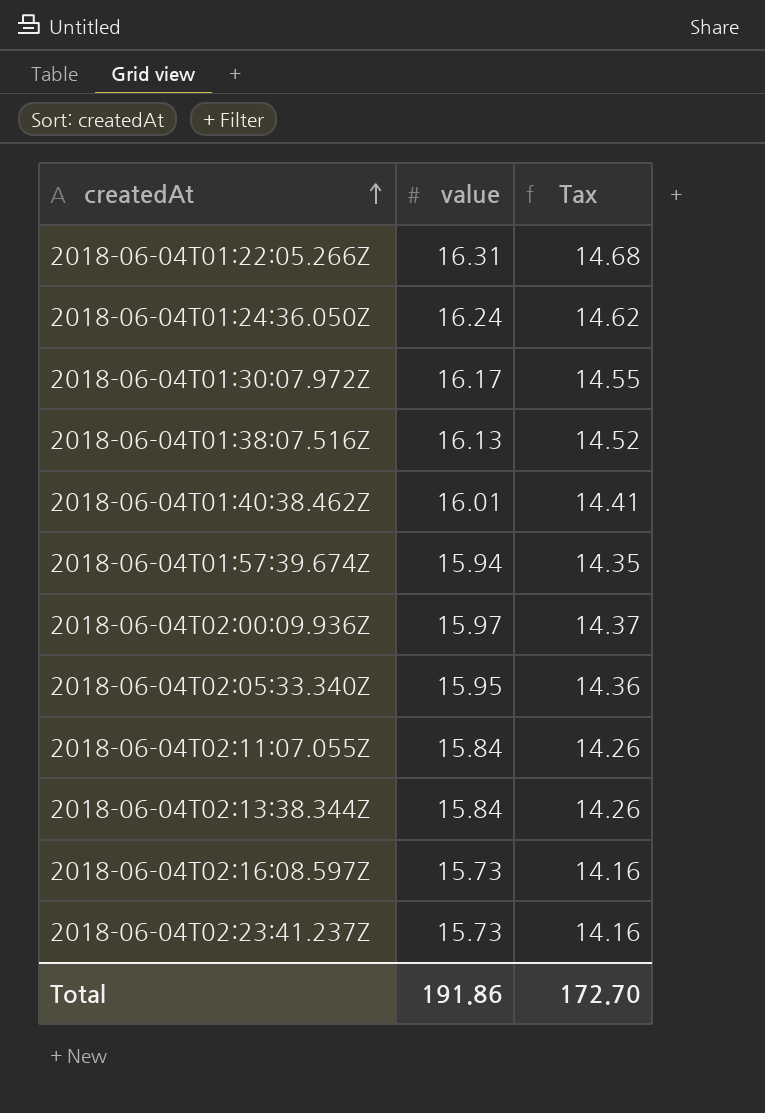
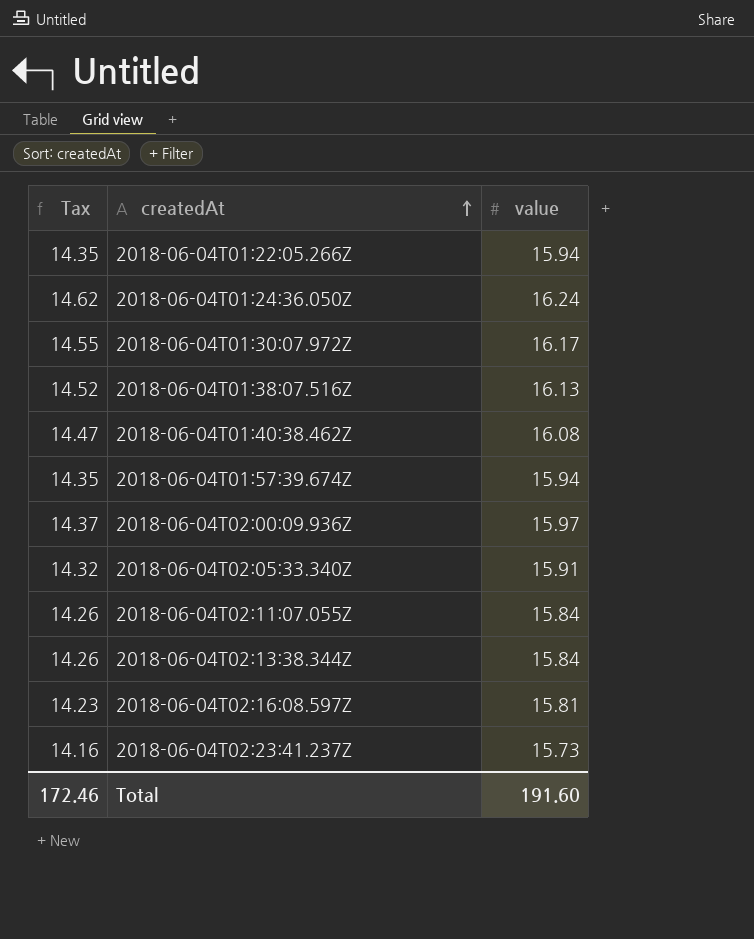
column Tax | position: 3 -> 1
2018-06-04T01:22:05.266Z | Tax: 14.68 -> 14.35
2018-06-04T01:22:05.266Z | value: 16.31 -> 15.94
2018-06-04T01:40:38.462Z | Tax: 14.41 -> 14.47
2018-06-04T01:40:38.462Z | value: 16.01 -> 16.08
2018-06-04T02:05:33.340Z | Tax: 14.36 -> 14.32
2018-06-04T02:05:33.340Z | value: 15.95 -> 15.91
2018-06-04T02:16:08.597Z | Tax: 14.16 -> 14.23
2018-06-04T02:16:08.597Z | value: 15.73 -> 15.81
Total | Tax: 172.70 -> 172.46
Total | value: 191.86 -> 191.60

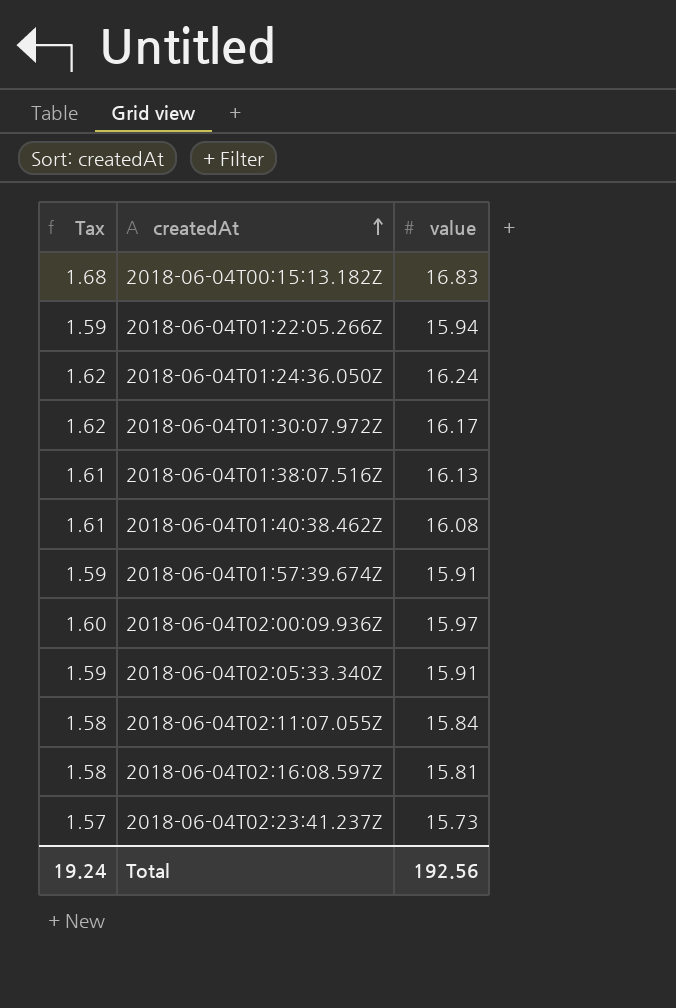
column Tax | formula: [value] * 0.9 -> [value] * 0.1
row 2018-06-04T02:13:38.344Z: 14.26 | 15.84 -> none
row 2018-06-04T00:15:13.182Z: none -> 1.68 | 16.83
2018-06-04T01:57:39.674Z | value: 15.94 -> 15.91
Total | Tax: 172.46 -> 19.24
Total | value: 191.60 -> 192.56

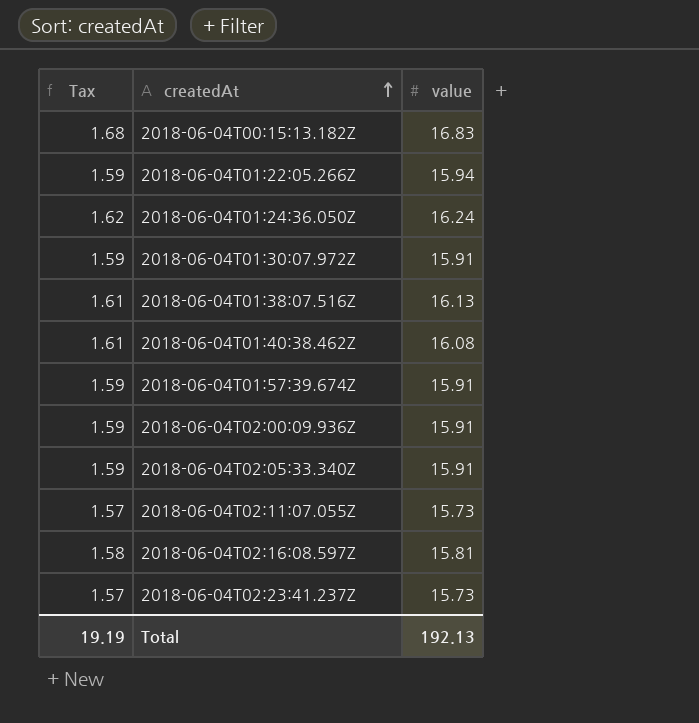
2018-06-04T01:30:07.972Z | Tax: 1.62 -> 1.59
2018-06-04T01:30:07.972Z | value: 16.17 -> 15.91
2018-06-04T02:00:09.936Z | Tax: 1.60 -> 1.59
2018-06-04T02:00:09.936Z | value: 15.97 -> 15.91
2018-06-04T02:11:07.055Z | Tax: 1.58 -> 1.57
2018-06-04T02:11:07.055Z | value: 15.84 -> 15.73
Total | Tax: 19.24 -> 19.19
Total | value: 192.56 -> 192.13

